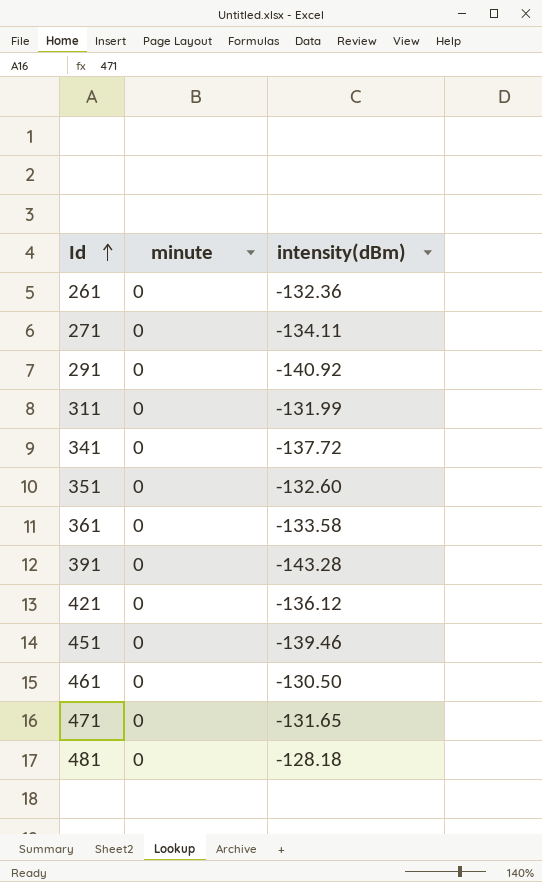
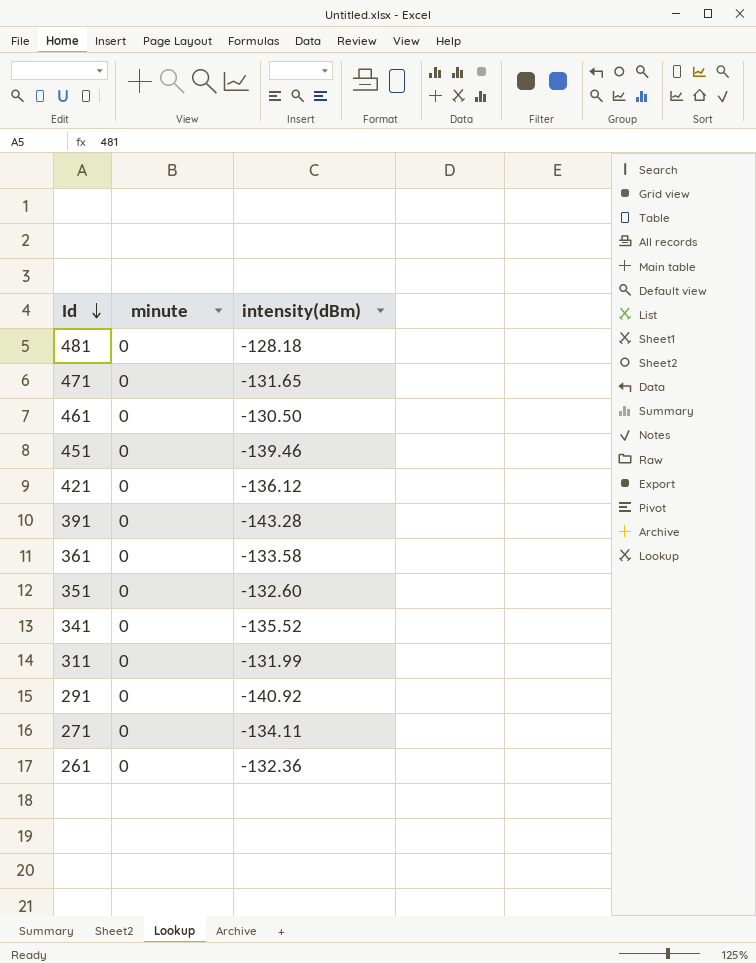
row order: Id ascending -> Id descending
341 | intensity(dBm): -137.72 -> -135.52

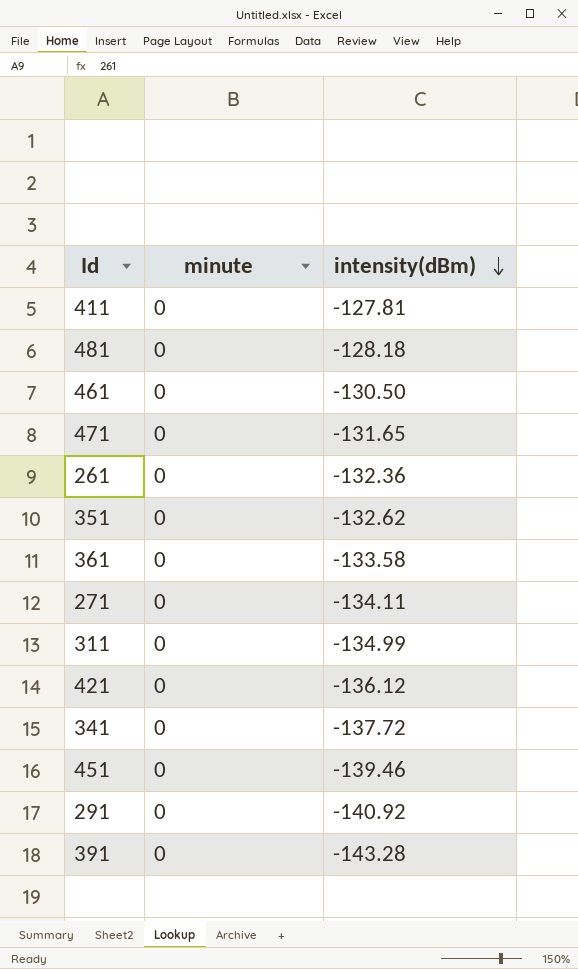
row order: Id descending -> intensity(dBm) descending
row 411: none -> 0 | -127.81
351 | intensity(dBm): -132.60 -> -132.62
311 | intensity(dBm): -131.99 -> -134.99
341 | intensity(dBm): -135.52 -> -137.72

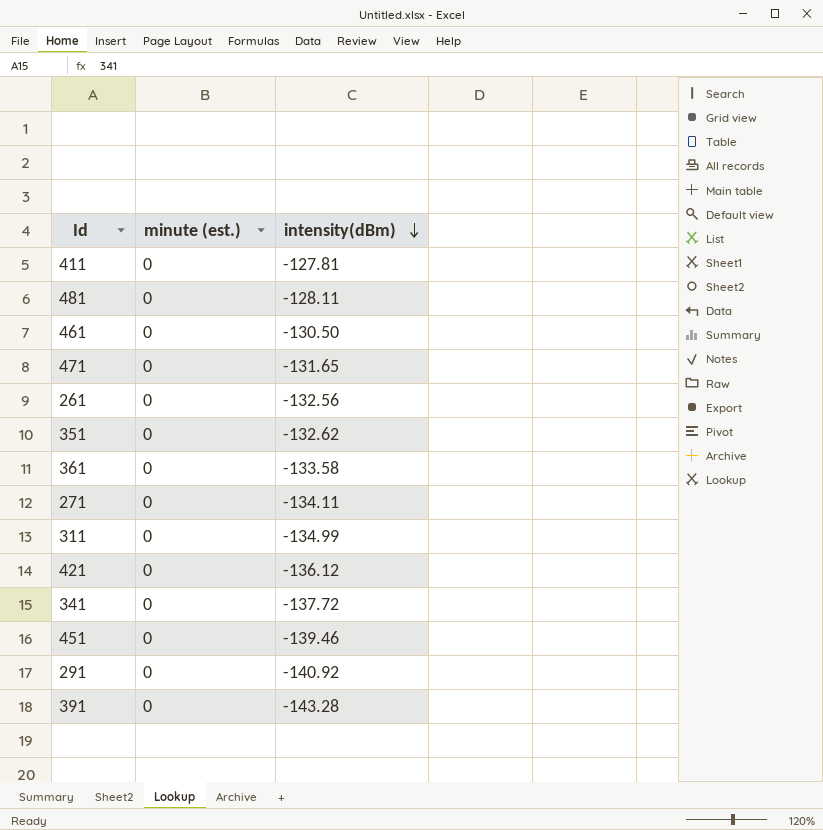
column name: minute -> minute (est.)
481 | intensity(dBm): -128.18 -> -128.11
261 | intensity(dBm): -132.36 -> -132.56

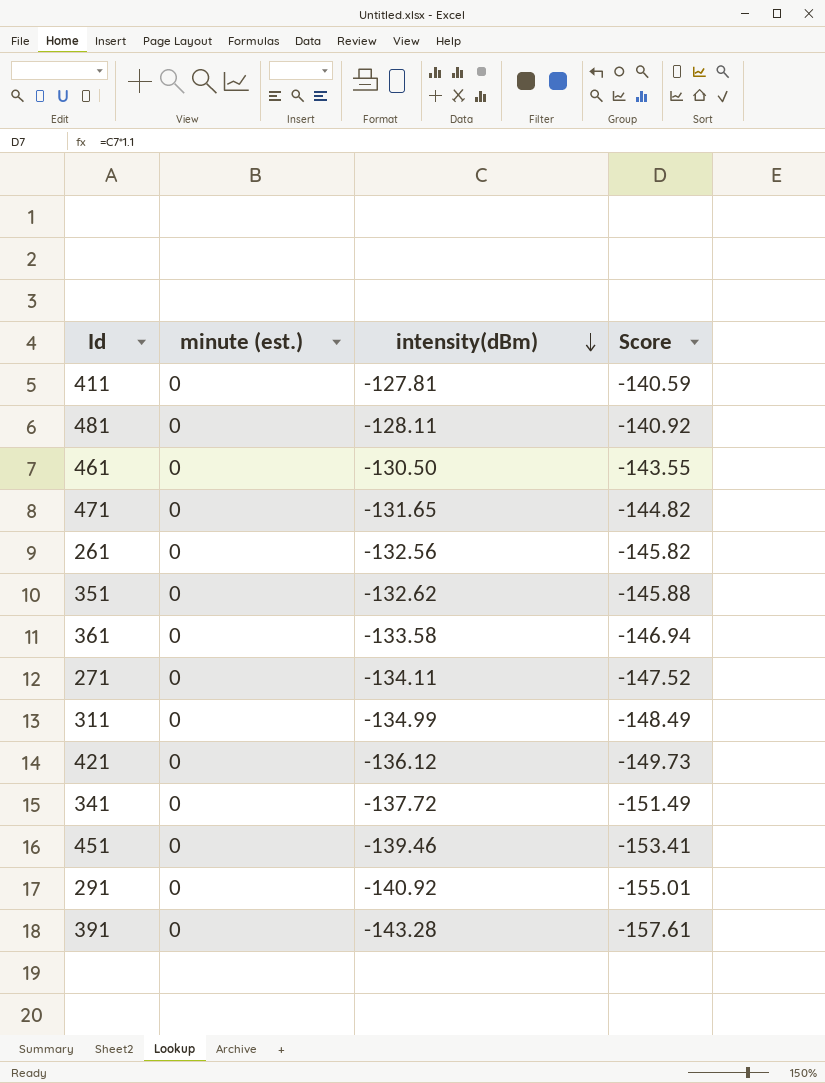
column Score | formula: none -> [intensity(dBm)] * 1.1

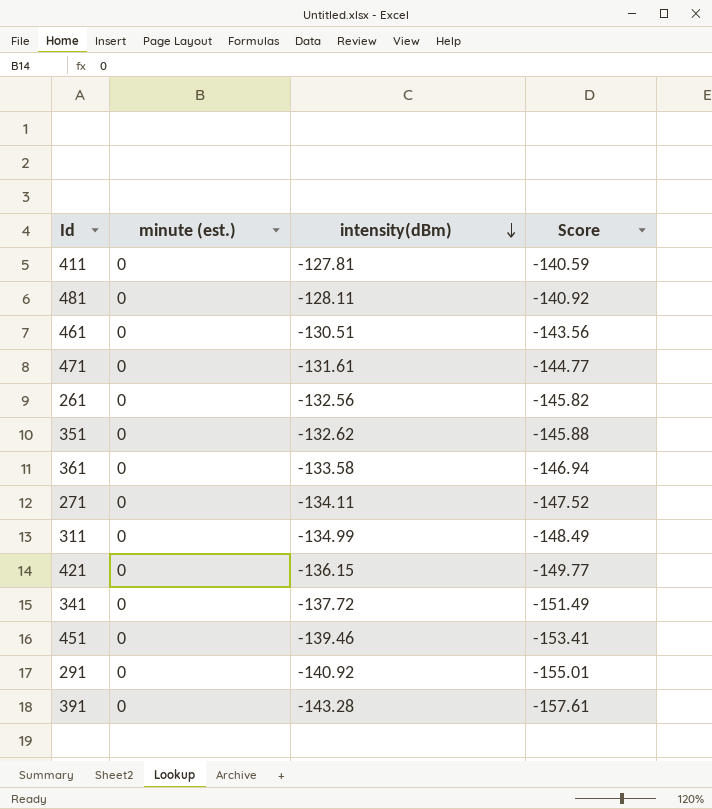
461 | intensity(dBm): -130.50 -> -130.51
461 | Score: -143.55 -> -143.56
471 | intensity(dBm): -131.65 -> -131.61
471 | Score: -144.82 -> -144.77
421 | intensity(dBm): -136.12 -> -136.15
421 | Score: -149.73 -> -149.77

